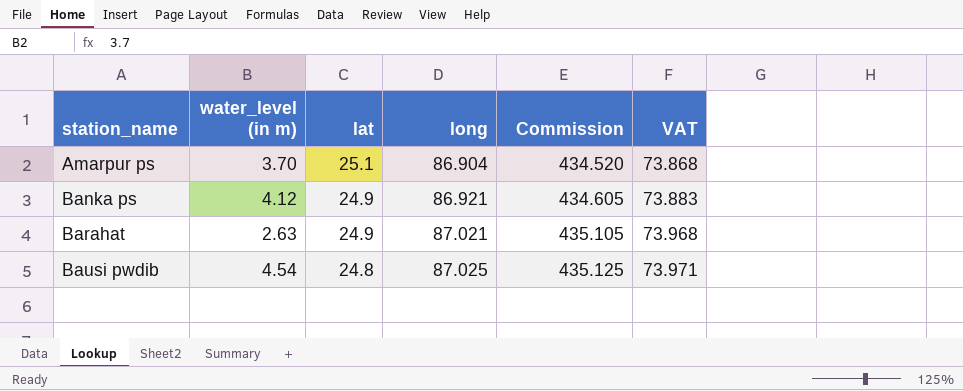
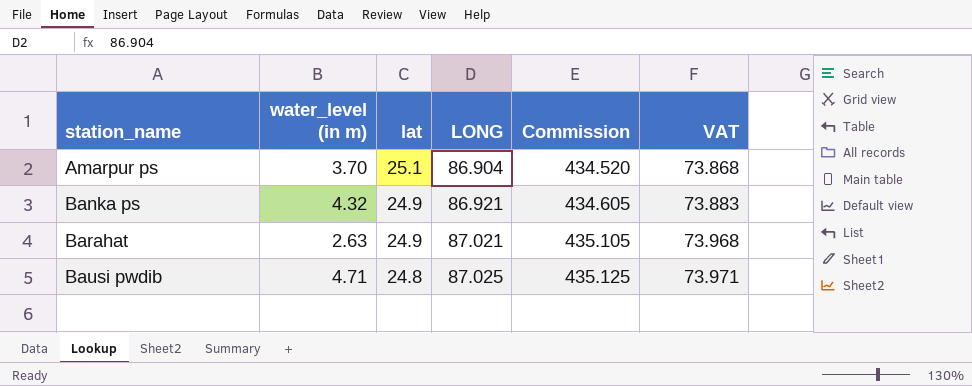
column name: long -> LONG
Banka ps | water_level (in m): 4.12 -> 4.32
Bausi pwdib | water_level (in m): 4.54 -> 4.71

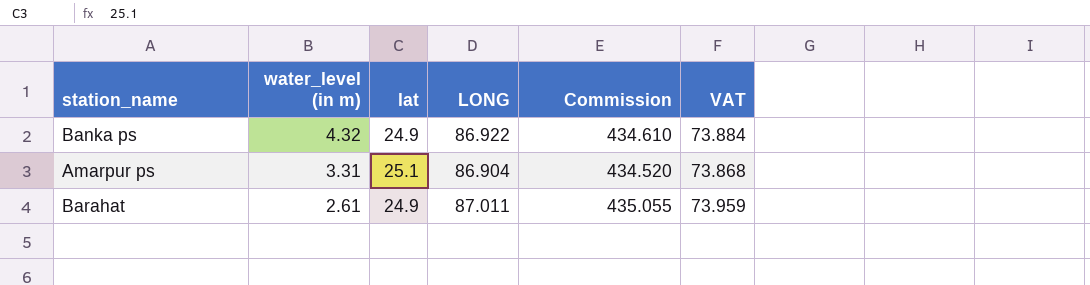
row order: station_name ascending -> water_level (in m) descending
row Bausi pwdib: 4.71 | 24.8 | 87.025 | 435.125 | 73.971 -> none
Banka ps | LONG: 86.921 -> 86.922
Banka ps | Commission: 434.605 -> 434.610
Banka ps | VAT: 73.883 -> 73.884
Amarpur ps | water_level (in m): 3.70 -> 3.31
Barahat | water_level (in m): 2.63 -> 2.61
Barahat | LONG: 87.021 -> 87.011
Barahat | Commission: 435.105 -> 435.055
Barahat | VAT: 73.968 -> 73.959

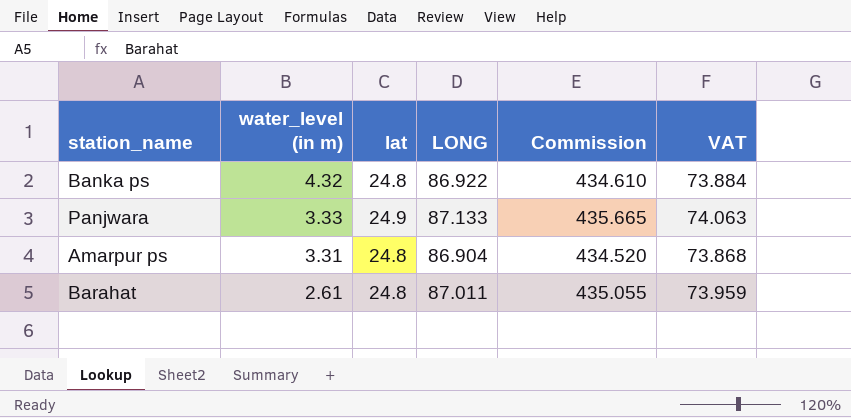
Banka ps | lat: 24.9 -> 24.8
row Panjwara: none -> 3.33 | 24.9 | 87.133 | 435.665 | 74.063
Amarpur ps | lat: 25.1 -> 24.8
Barahat | lat: 24.9 -> 24.8

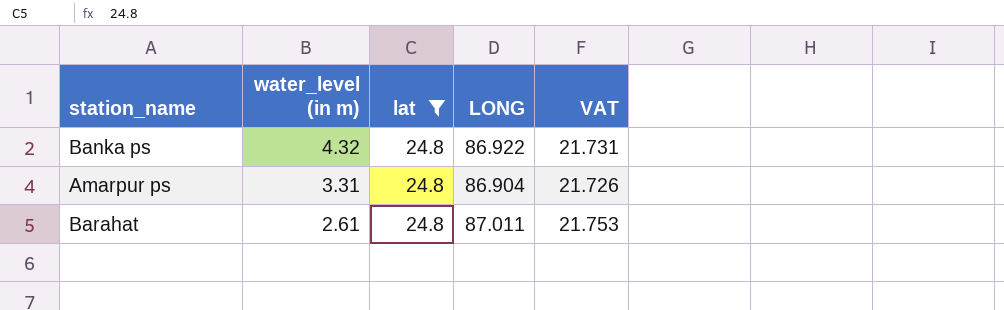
filter: none -> lat = 24.8
column Commission | formula: [LONG] * 5 -> none
column VAT | formula: [LONG] * 0.85 -> [LONG] * 0.25

